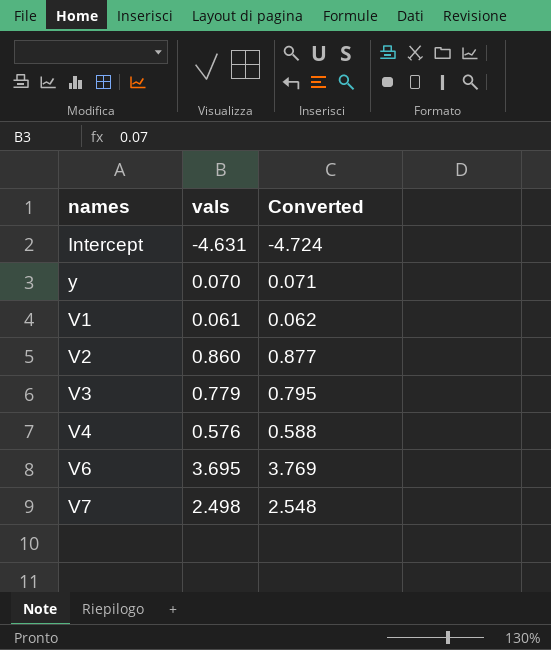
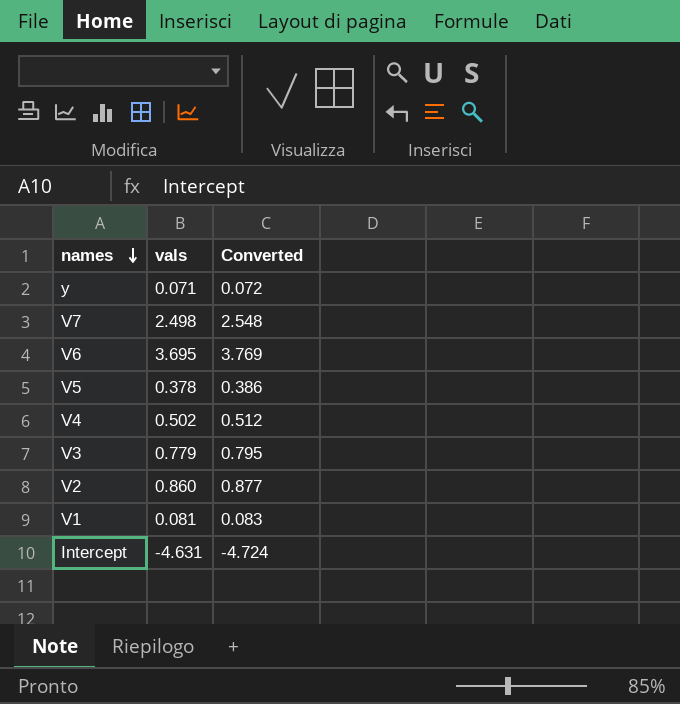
row order: none -> names descending
y | vals: 0.070 -> 0.071
y | Converted: 0.071 -> 0.072
row V5: none -> 0.378 | 0.386
V4 | vals: 0.576 -> 0.502
V4 | Converted: 0.588 -> 0.512
V1 | vals: 0.061 -> 0.081
V1 | Converted: 0.062 -> 0.083

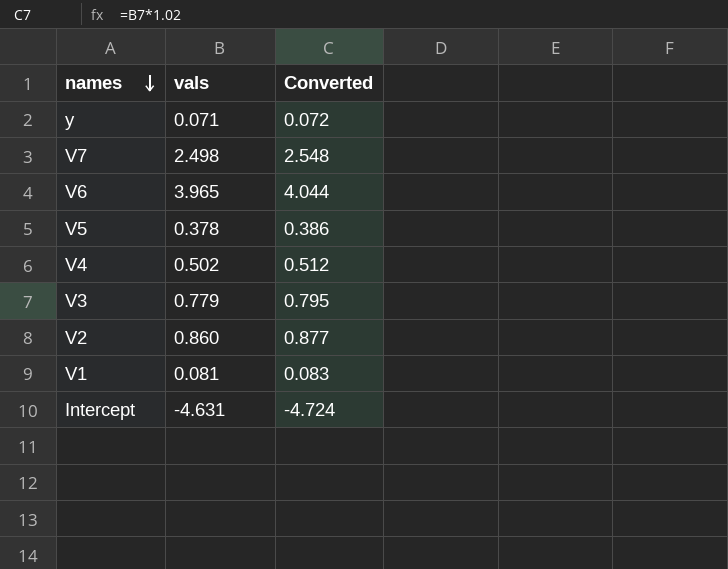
V6 | vals: 3.695 -> 3.965
V6 | Converted: 3.769 -> 4.044

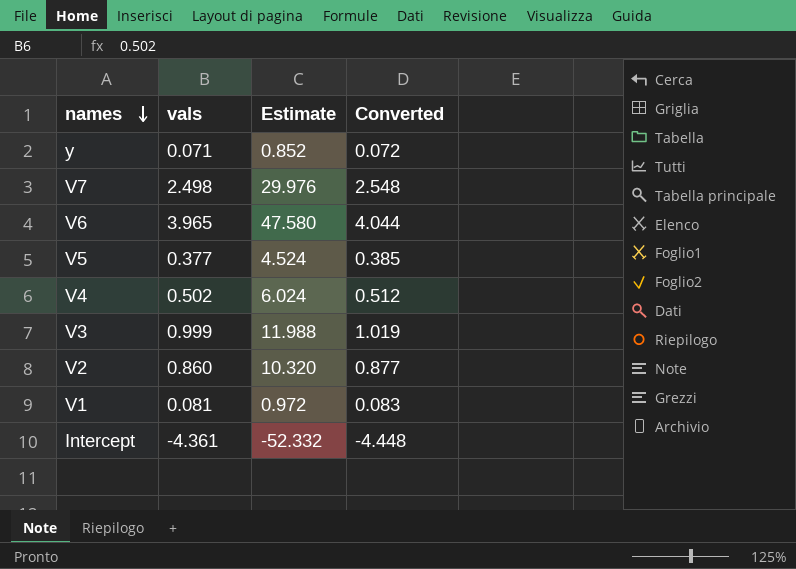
column Estimate | formula: none -> [vals] * 12
V5 | vals: 0.378 -> 0.377
V5 | Converted: 0.386 -> 0.385
V3 | vals: 0.779 -> 0.999
V3 | Converted: 0.795 -> 1.019
Intercept | vals: -4.631 -> -4.361
Intercept | Converted: -4.724 -> -4.448

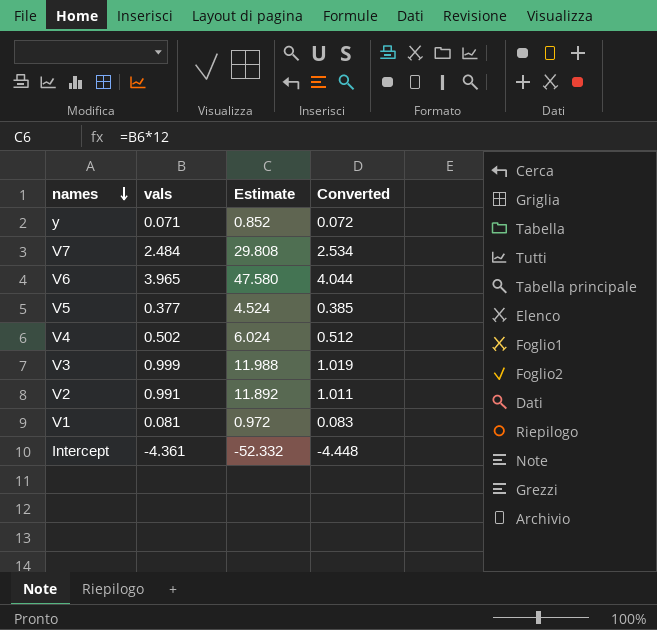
V7 | vals: 2.498 -> 2.484
V7 | Estimate: 29.976 -> 29.808
V7 | Converted: 2.548 -> 2.534
V2 | vals: 0.860 -> 0.991
V2 | Estimate: 10.320 -> 11.892
V2 | Converted: 0.877 -> 1.011

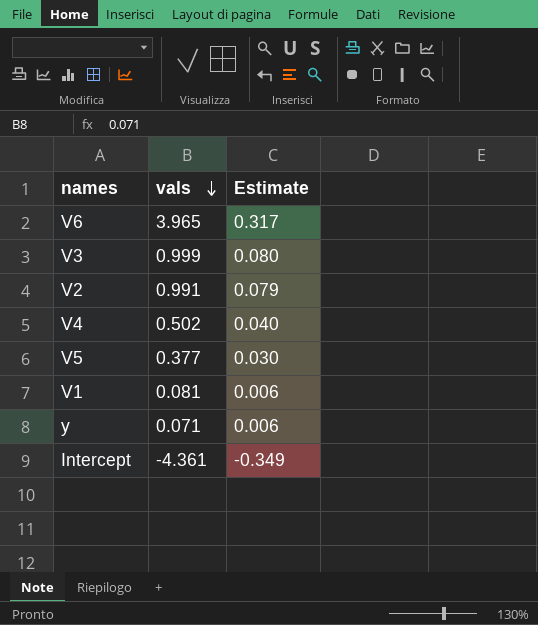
row order: names descending -> vals descending
column Converted | formula: [vals] * 1.02 -> none
column Estimate | formula: [vals] * 12 -> [vals] * 0.08
row V7: 2.484 | 29.808 | 2.534 -> none

